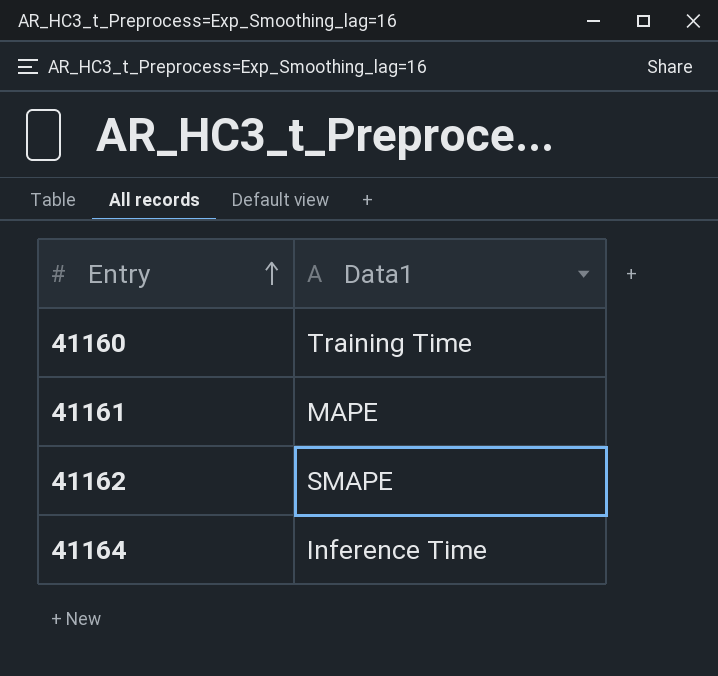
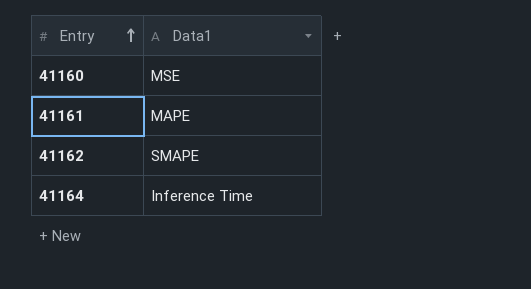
41160 | Data1: Training Time -> MSE

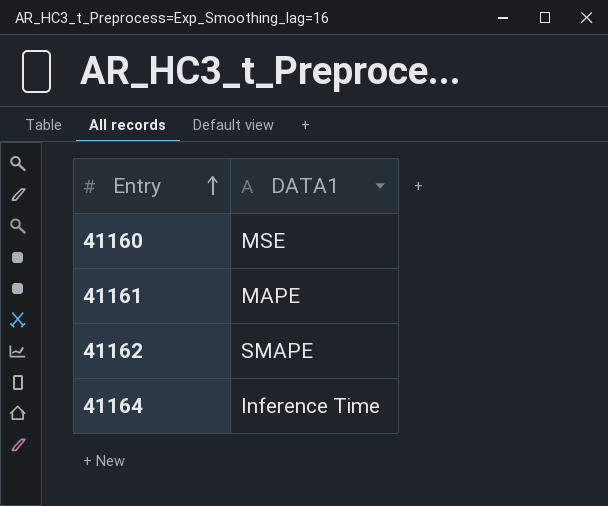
column name: Data1 -> DATA1

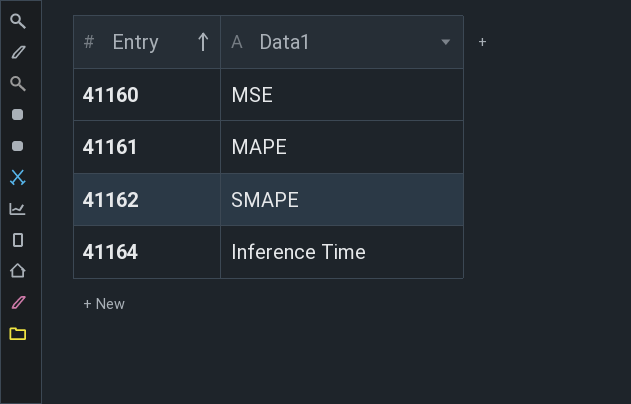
column name: DATA1 -> Data1

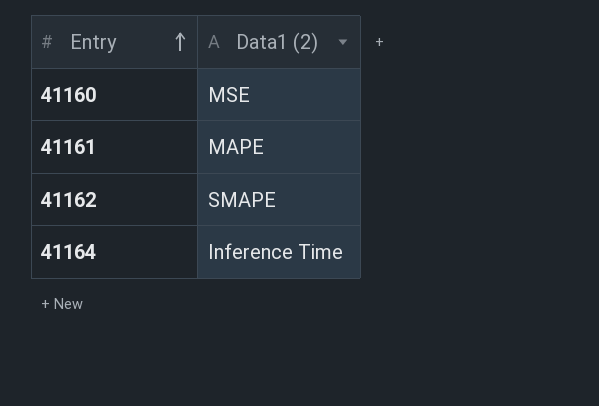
column name: Data1 -> Data1 (2)

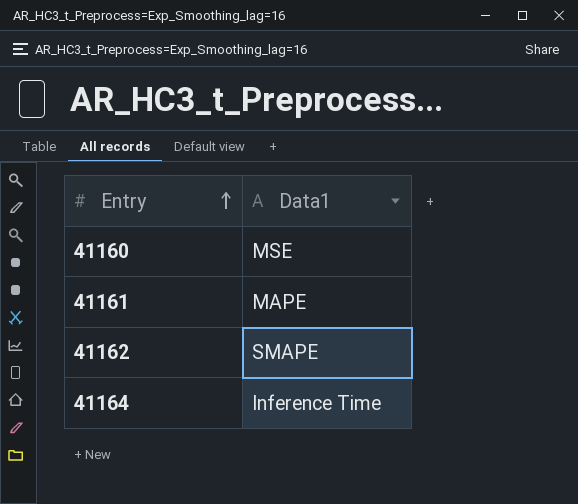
column name: Data1 (2) -> Data1

